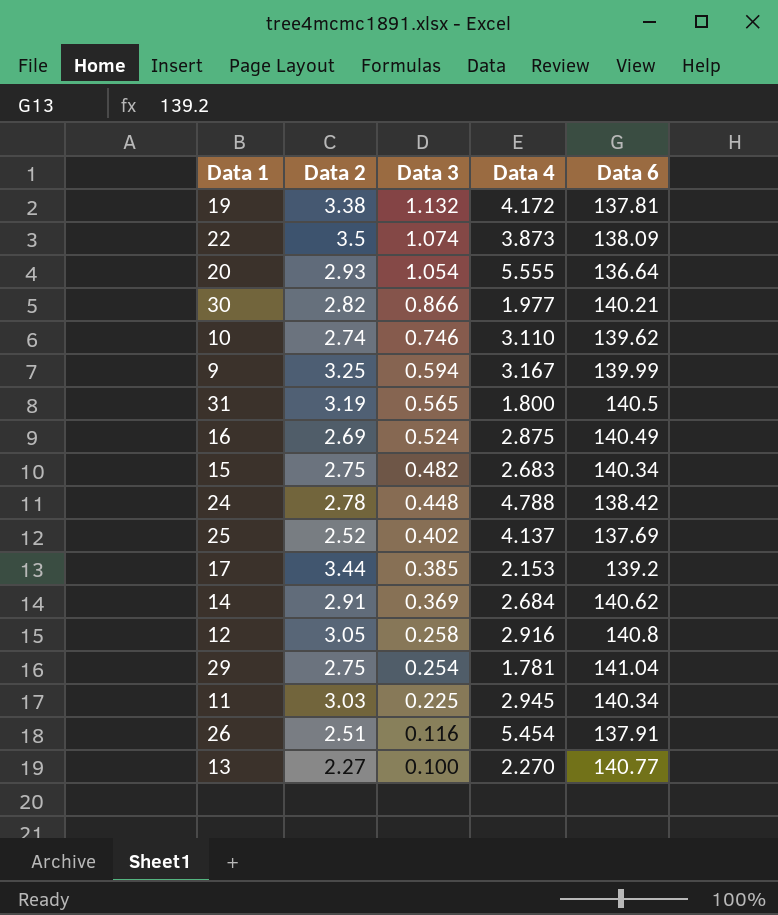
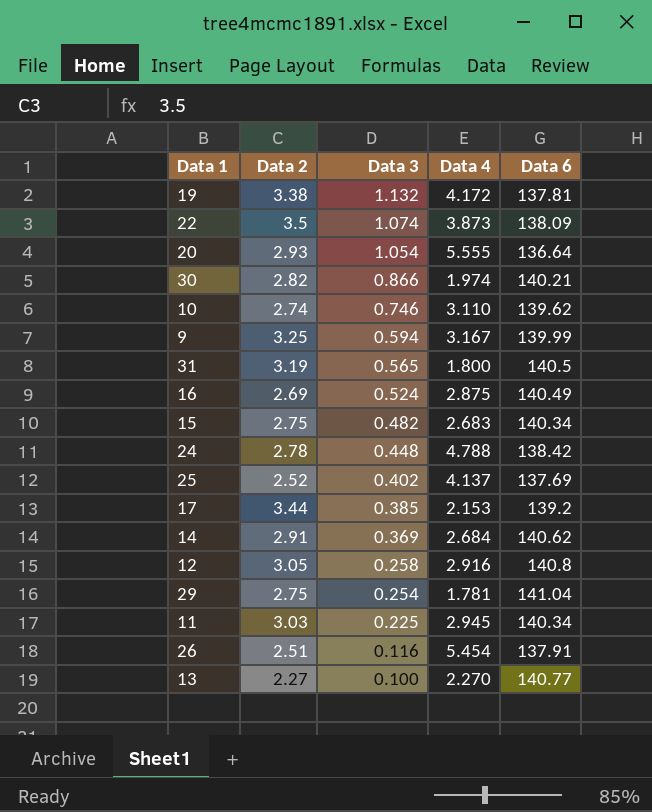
30 | Data 4: 1.977 -> 1.974

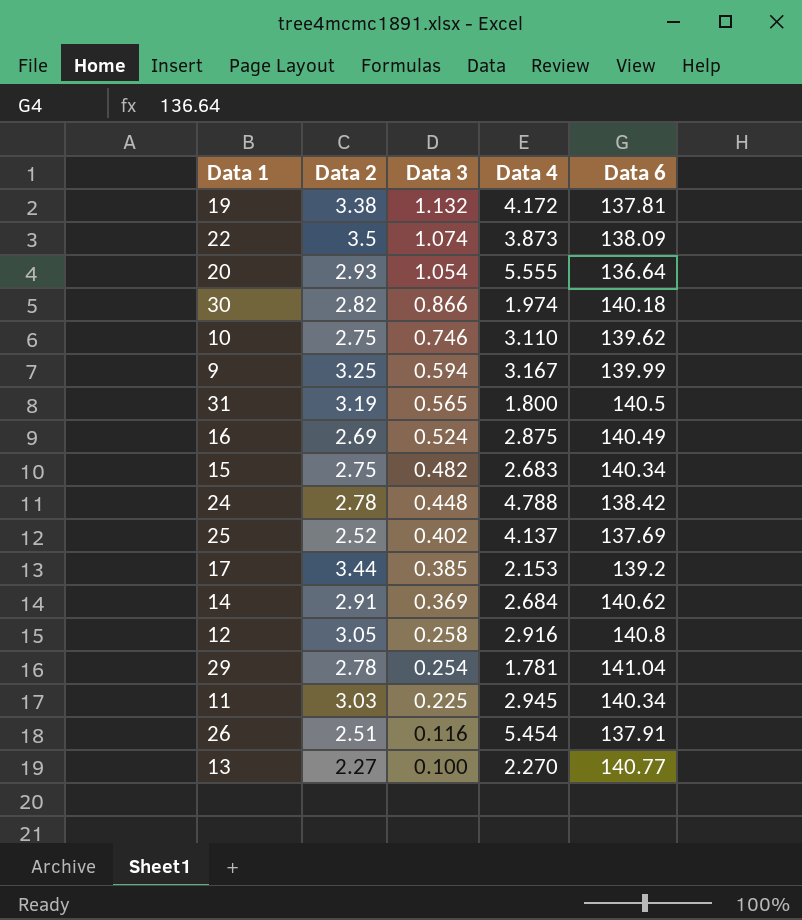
30 | Data 6: 140.21 -> 140.18
10 | Data 2: 2.74 -> 2.75
29 | Data 2: 2.75 -> 2.78

